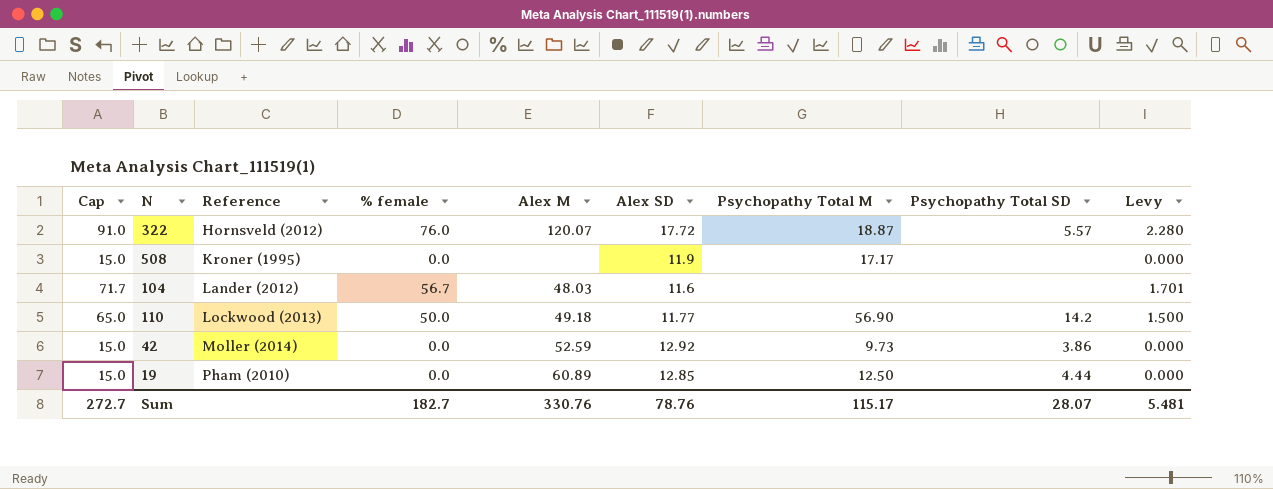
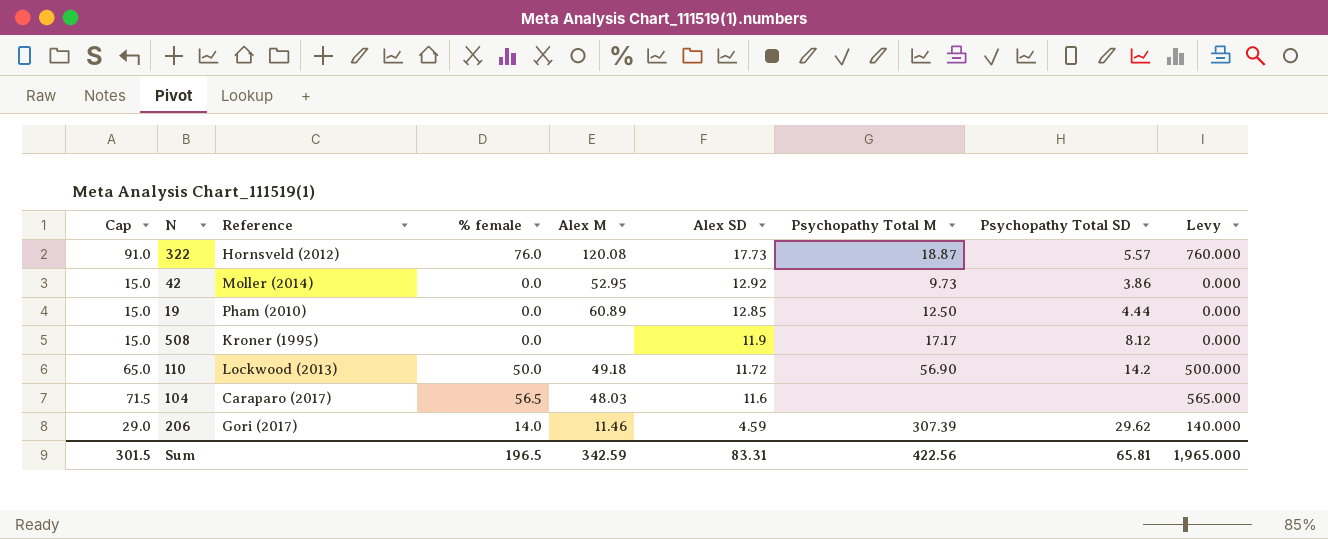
row order: Reference ascending -> Alex SD descending
column Levy | formula: [% female] * 0.03 -> [% female] * 10
322 | Alex M: 120.07 -> 120.08
322 | Alex SD: 17.72 -> 17.73
42 | Alex M: 52.59 -> 52.95
508 | Psychopathy Total SD: none -> 8.12
110 | Alex SD: 11.77 -> 11.72
104 | Cap: 71.7 -> 71.5
104 | Reference: Lander (2012) -> Caraparo (2017)
104 | % female: 56.7 -> 56.5
row 206: none -> 29.0 | Gori (2017) | 14.0 | 11.46 | 4.59 | 307.39 | 29.62 | 140.000
Sum | Cap: 272.7 -> 301.5
Sum | % female: 182.7 -> 196.5
Sum | Alex M: 330.76 -> 342.59
Sum | Alex SD: 78.76 -> 83.31
Sum | Psychopathy Total M: 115.17 -> 422.56
Sum | Psychopathy Total SD: 28.07 -> 65.81
Sum | Levy: 5.481 -> 1,965.000

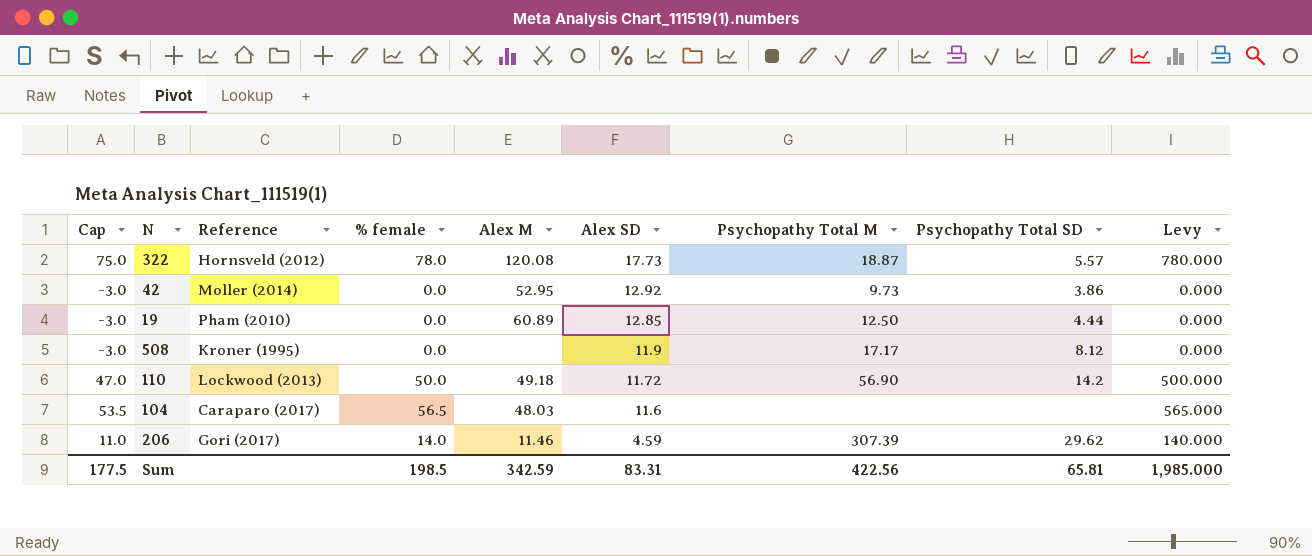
column Cap | formula: [% female] + 15 -> [% female] - 3
322 | % female: 76.0 -> 78.0
322 | Levy: 760.000 -> 780.000
Sum | Cap: 301.5 -> 177.5
Sum | % female: 196.5 -> 198.5
Sum | Levy: 1,965.000 -> 1,985.000

